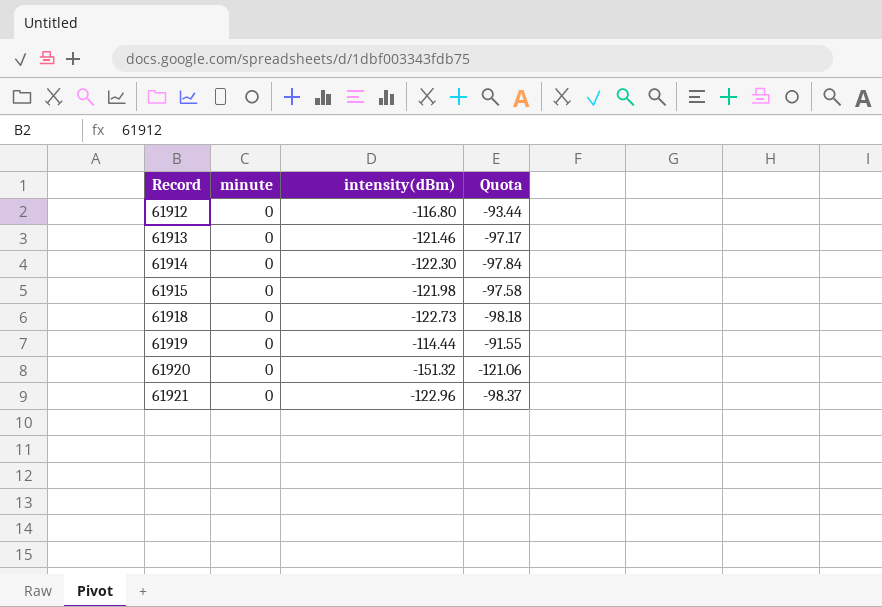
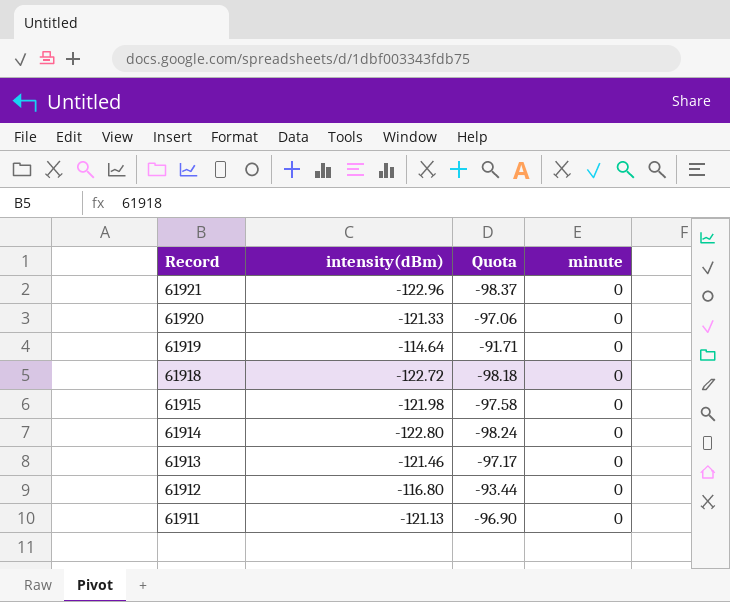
row order: Record ascending -> Record descending
column minute | position: 2 -> 4
61920 | intensity(dBm): -151.32 -> -121.33
61920 | Quota: -121.06 -> -97.06
61919 | intensity(dBm): -114.44 -> -114.64
61919 | Quota: -91.55 -> -91.71
61918 | intensity(dBm): -122.73 -> -122.72
61914 | intensity(dBm): -122.30 -> -122.80
61914 | Quota: -97.84 -> -98.24
row 61911: none -> -121.13 | -96.90 | 0

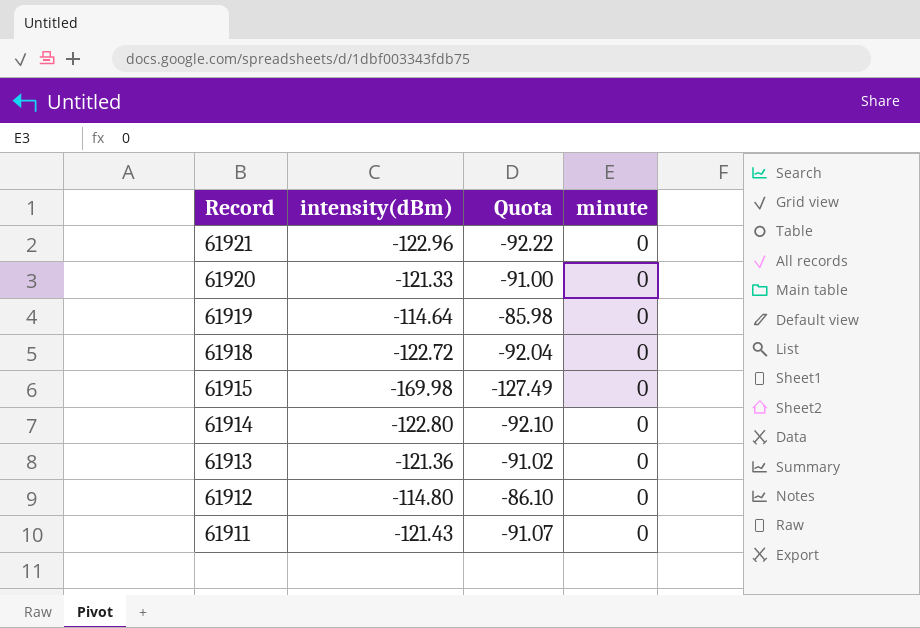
column Quota | formula: [intensity(dBm)] * 0.8 -> [intensity(dBm)] * 0.75
61915 | intensity(dBm): -121.98 -> -169.98
61913 | intensity(dBm): -121.46 -> -121.36
61912 | intensity(dBm): -116.80 -> -114.80
61911 | intensity(dBm): -121.13 -> -121.43

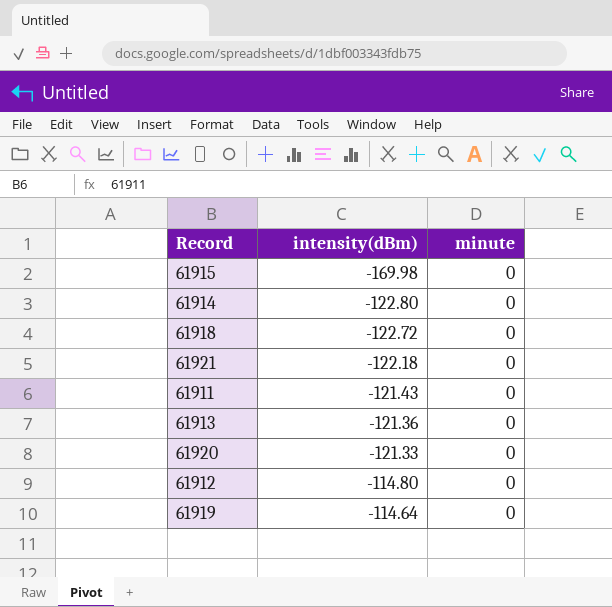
row order: Record descending -> intensity(dBm) ascending
column Quota | formula: [intensity(dBm)] * 0.75 -> none
61921 | intensity(dBm): -122.96 -> -122.18

